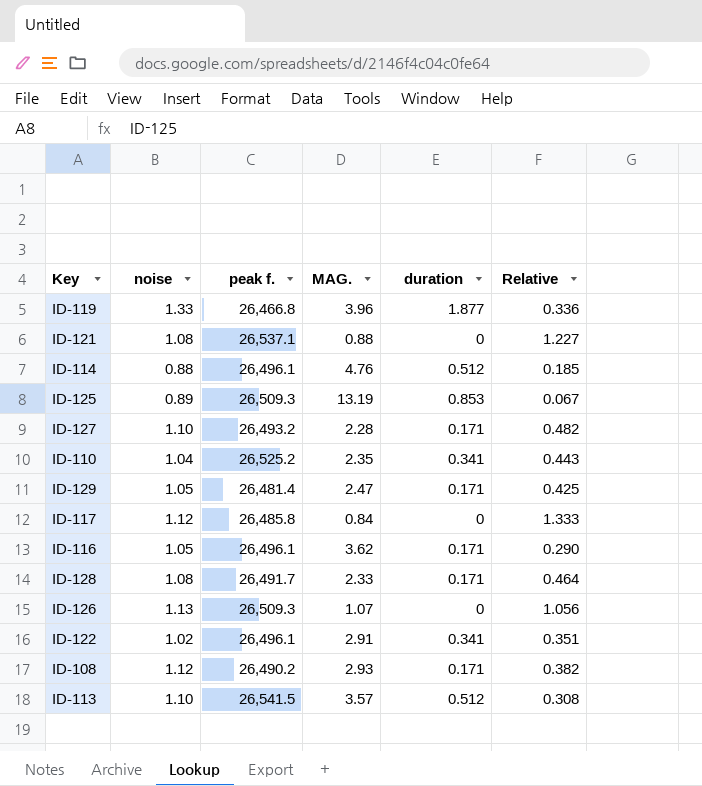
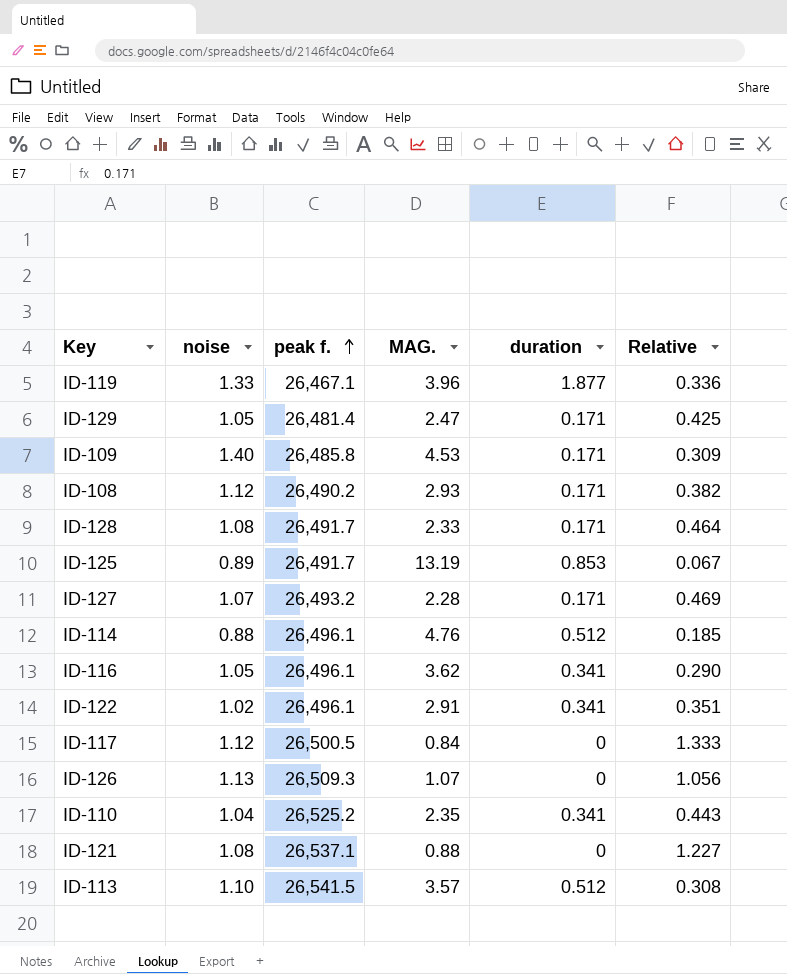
row order: none -> peak f. ascending
ID-119 | peak f.: 26,466.8 -> 26,467.1
row ID-109: none -> 1.40 | 26,485.8 | 4.53 | 0.171 | 0.309
ID-125 | peak f.: 26,509.3 -> 26,491.7
ID-127 | noise: 1.10 -> 1.07
ID-127 | Relative: 0.482 -> 0.469
ID-116 | duration: 0.171 -> 0.341
ID-117 | peak f.: 26,485.8 -> 26,500.5

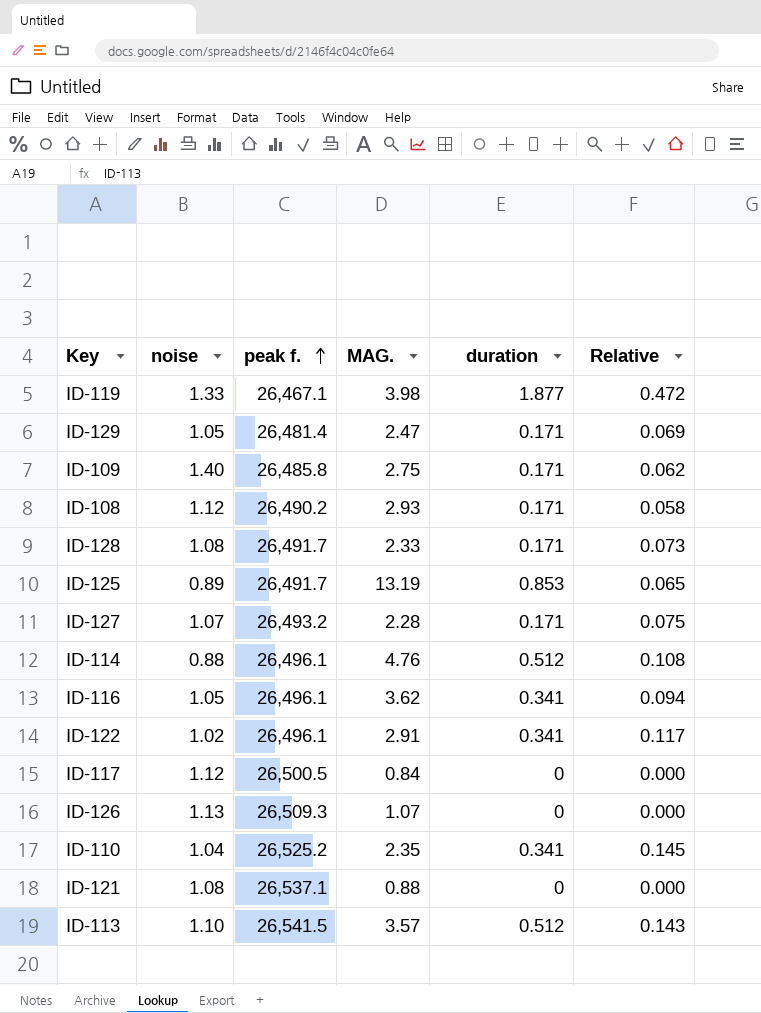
column Relative | formula: [noise] / [MAG.] -> [duration] / [MAG.]
ID-119 | MAG.: 3.96 -> 3.98
ID-109 | MAG.: 4.53 -> 2.75

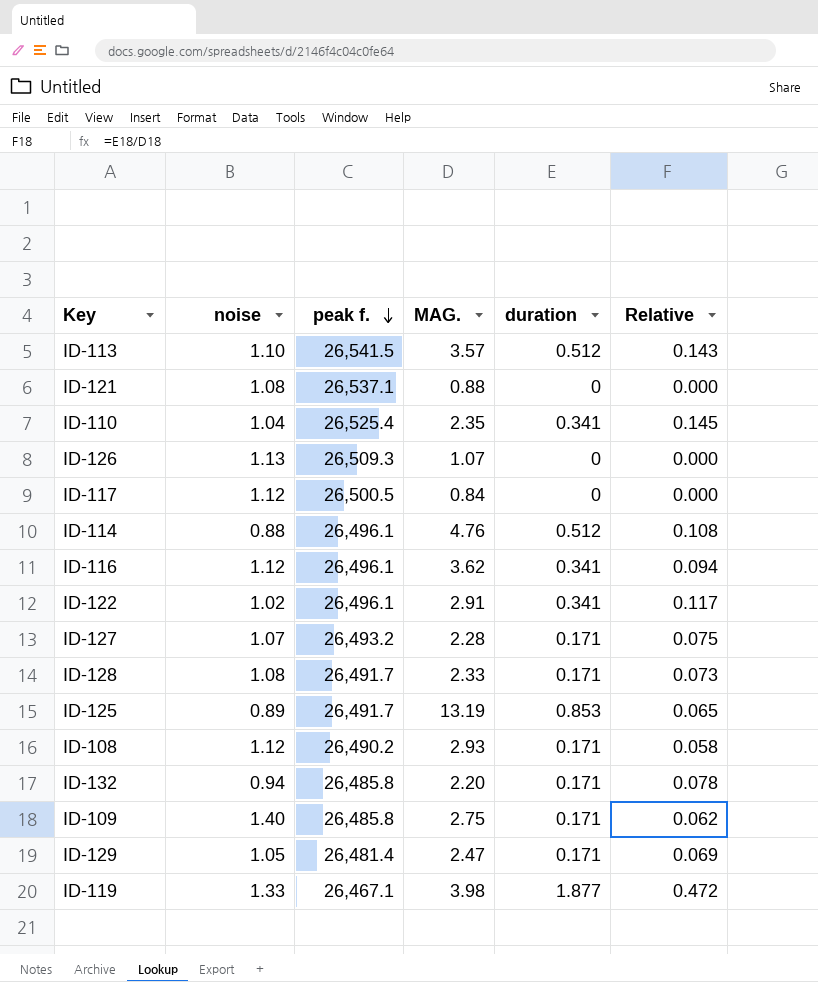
row order: peak f. ascending -> peak f. descending
ID-110 | peak f.: 26,525.2 -> 26,525.4
ID-116 | noise: 1.05 -> 1.12
row ID-132: none -> 0.94 | 26,485.8 | 2.20 | 0.171 | 0.078

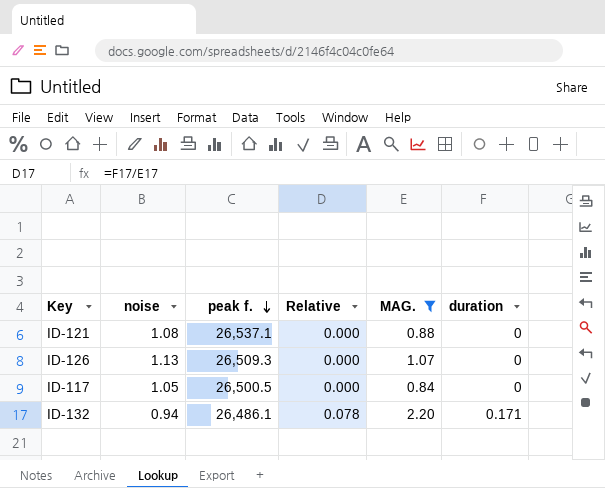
filter: none -> MAG. <= 2.20
column Relative | position: 6 -> 4
ID-117 | noise: 1.12 -> 1.05
ID-132 | peak f.: 26,485.8 -> 26,486.1

